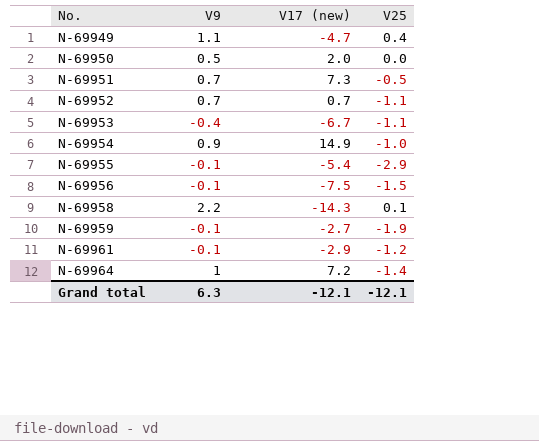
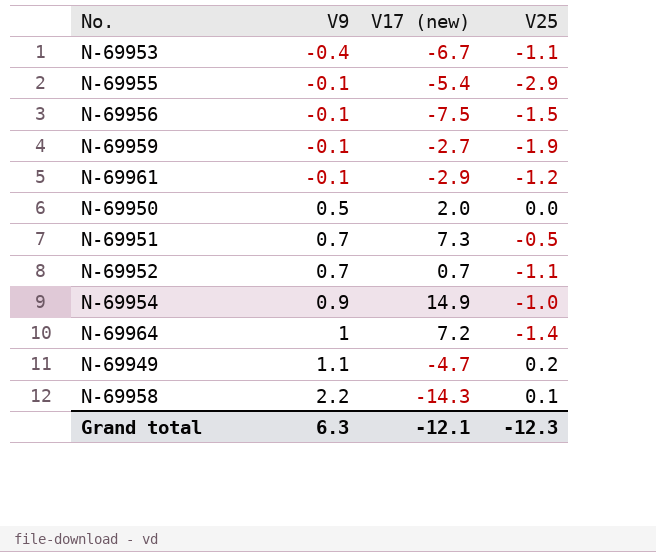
row order: No. ascending -> V9 ascending
N-69949 | V25: 0.4 -> 0.2
Grand total | V25: -12.1 -> -12.3

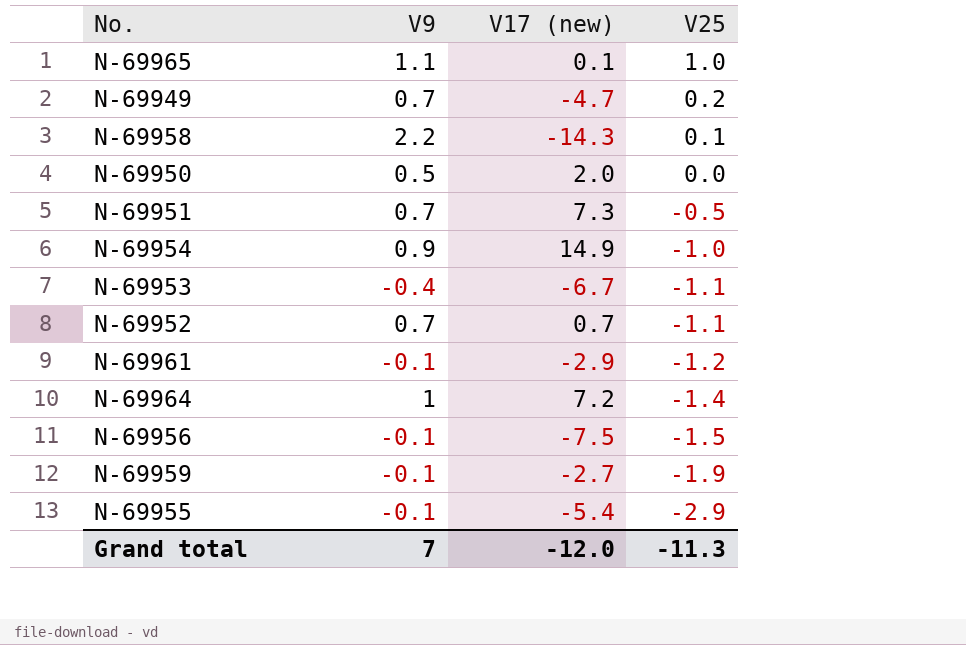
row order: V9 ascending -> V25 descending
row N-69965: none -> 1.1 | 0.1 | 1.0
N-69949 | V9: 1.1 -> 0.7
Grand total | V9: 6.3 -> 7
Grand total | V17 (new): -12.1 -> -12.0
Grand total | V25: -12.3 -> -11.3

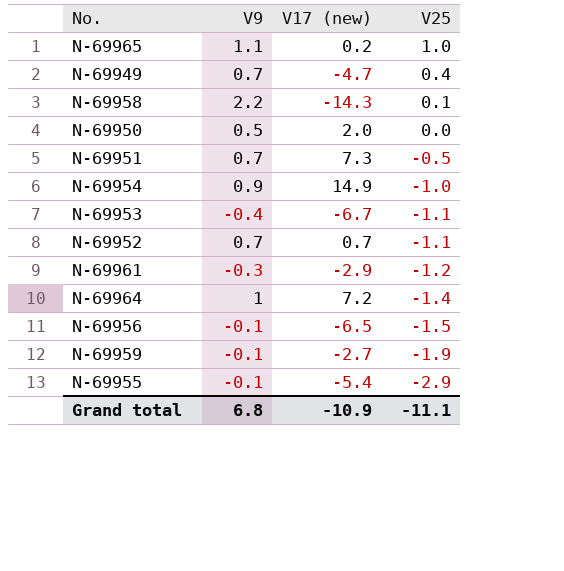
N-69965 | V17 (new): 0.1 -> 0.2
N-69949 | V25: 0.2 -> 0.4
N-69961 | V9: -0.1 -> -0.3
N-69956 | V17 (new): -7.5 -> -6.5
Grand total | V9: 7 -> 6.8
Grand total | V17 (new): -12.0 -> -10.9
Grand total | V25: -11.3 -> -11.1

